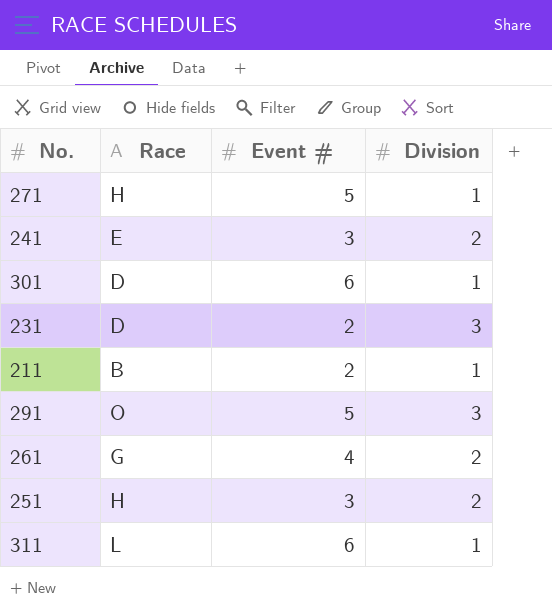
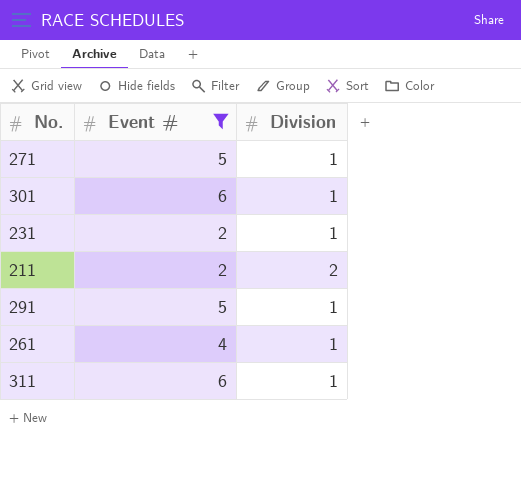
filter: none -> Event # != 3
column Race | position: 2 -> none
231 | Division: 3 -> 1
211 | Division: 1 -> 2
291 | Division: 3 -> 1
261 | Division: 2 -> 1

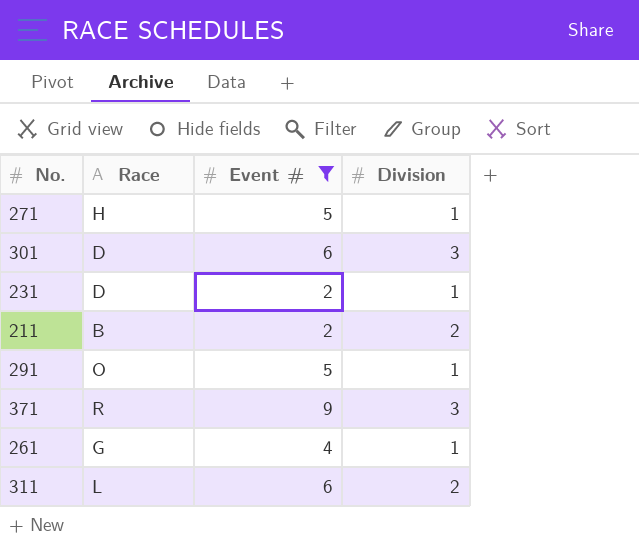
column Race | position: none -> 2
301 | Division: 1 -> 3
row 371: none -> R | 9 | 3
311 | Division: 1 -> 2

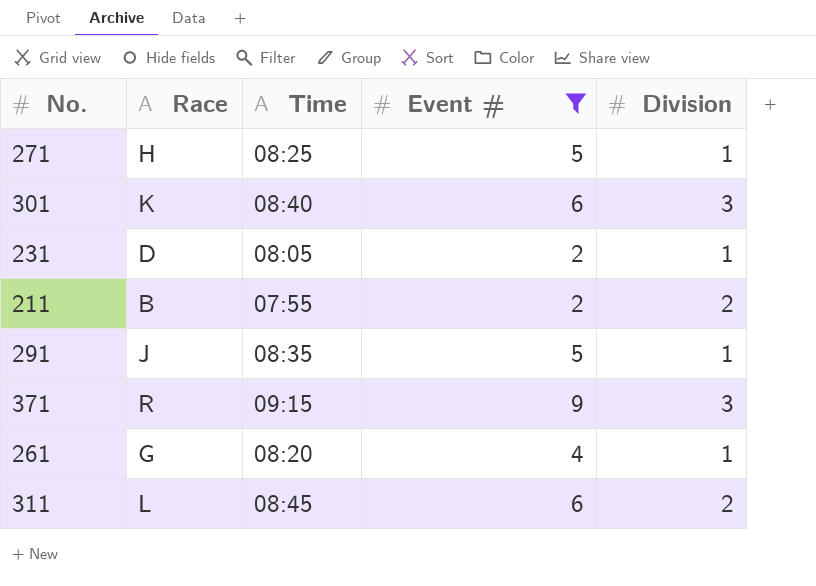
column Time | position: none -> 3
301 | Race: D -> K
291 | Race: O -> J

